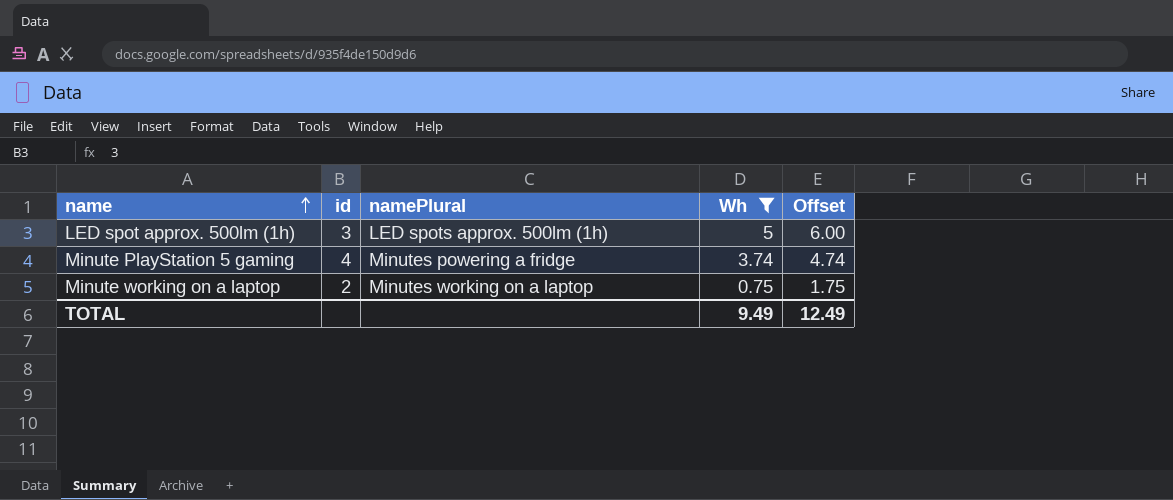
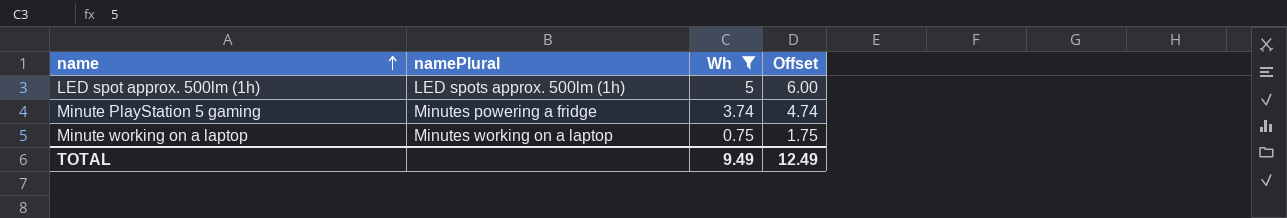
column id | position: 2 -> none

